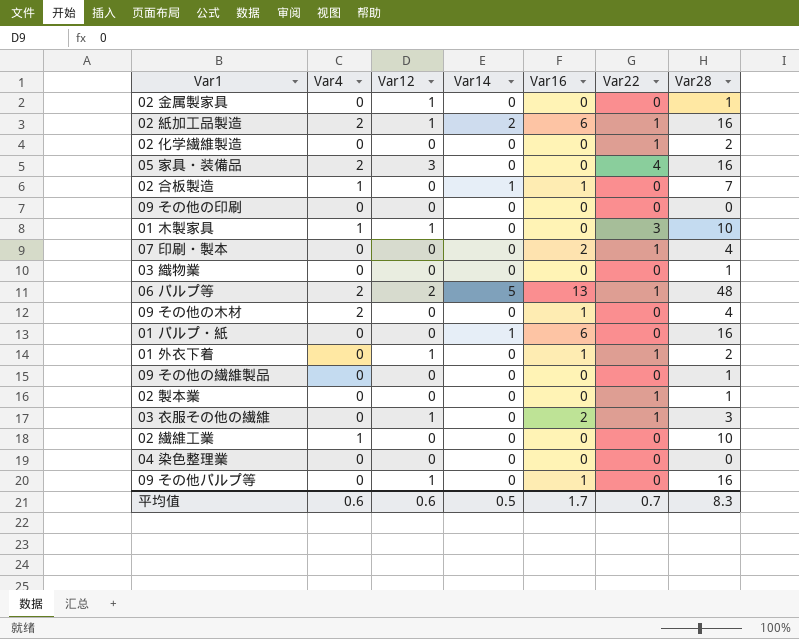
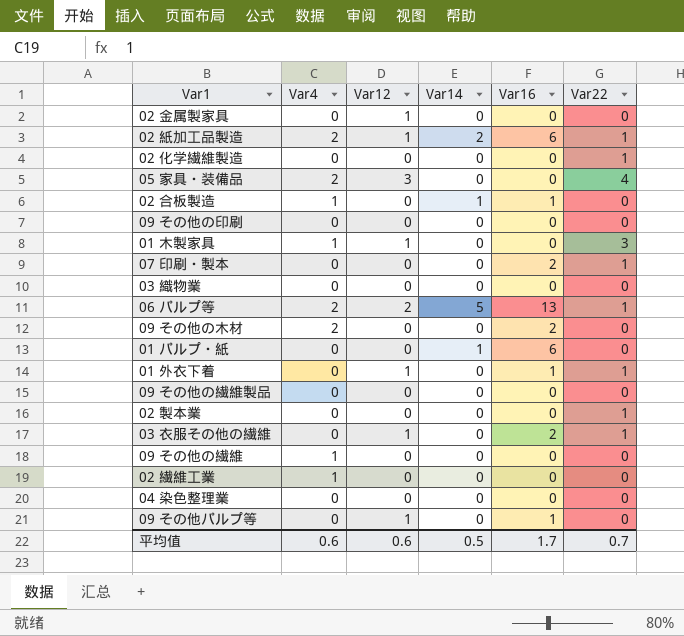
column Var28 | position: 7 -> none
09 その他の木材 | Var16: 1 -> 2
row 09 その他の繊維: none -> 1 | 0 | 0 | 0 | 0

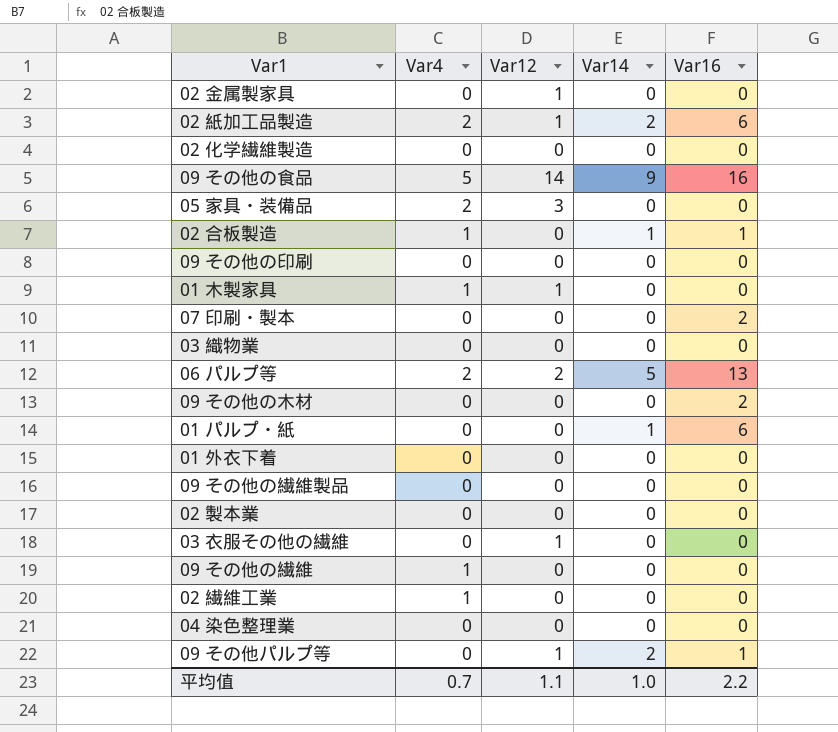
column Var22 | position: 6 -> none
row 09 その他の食品: none -> 5 | 14 | 9 | 16
09 その他の木材 | Var4: 2 -> 0
01 外衣下着 | Var12: 1 -> 0
01 外衣下着 | Var16: 1 -> 0
03 衣服その他の繊維 | Var16: 2 -> 0
09 その他パルプ等 | Var14: 0 -> 2
平均值 | Var4: 0.6 -> 0.7
平均值 | Var12: 0.6 -> 1.1
平均值 | Var14: 0.5 -> 1.0
平均值 | Var16: 1.7 -> 2.2

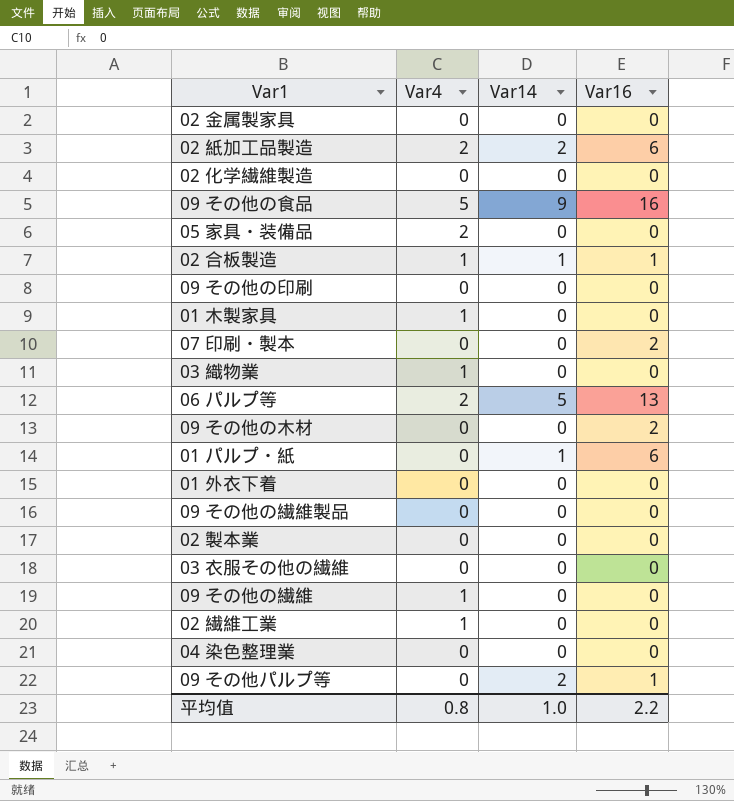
column Var12 | position: 3 -> none
03 織物業 | Var4: 0 -> 1
平均值 | Var4: 0.7 -> 0.8

